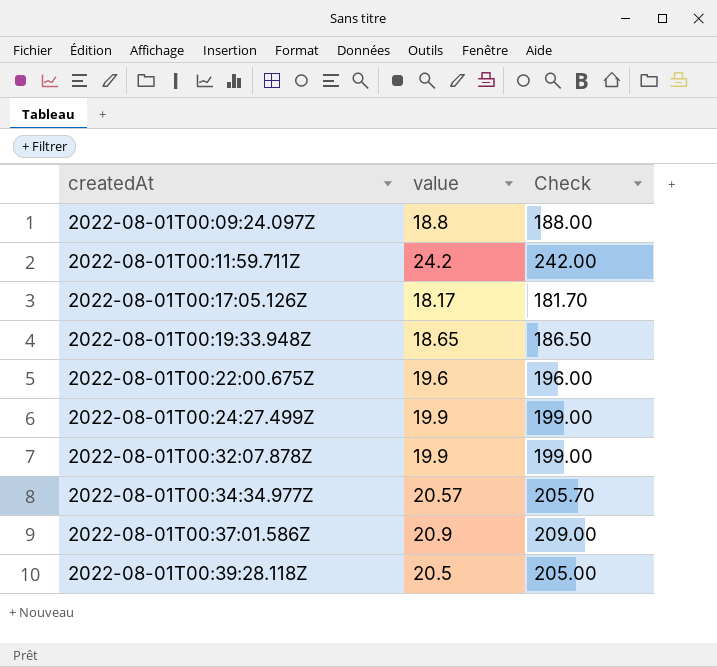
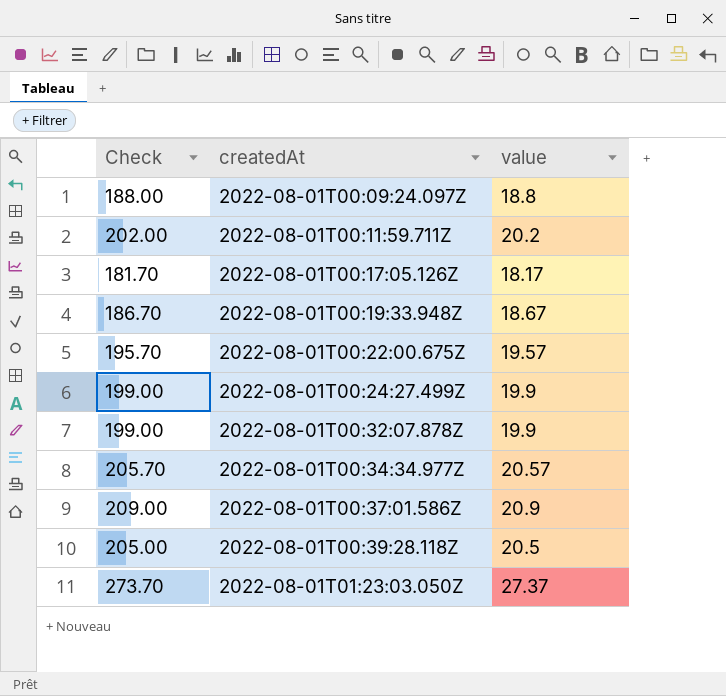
column Check | position: 3 -> 1
2022-08-01T00:11:59.711Z | Check: 242.00 -> 202.00
2022-08-01T00:11:59.711Z | value: 24.2 -> 20.2
2022-08-01T00:19:33.948Z | Check: 186.50 -> 186.70
2022-08-01T00:19:33.948Z | value: 18.65 -> 18.67
2022-08-01T00:22:00.675Z | Check: 196.00 -> 195.70
2022-08-01T00:22:00.675Z | value: 19.6 -> 19.57
row 2022-08-01T01:23:03.050Z: none -> 273.70 | 27.37

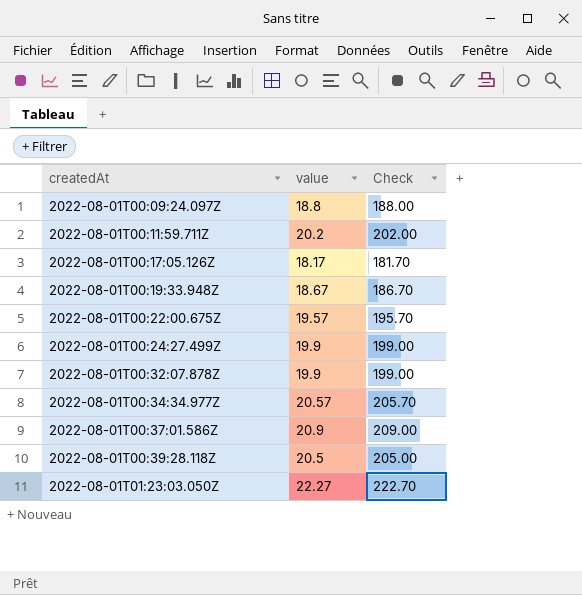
column Check | position: 1 -> 3
2022-08-01T01:23:03.050Z | value: 27.37 -> 22.27
2022-08-01T01:23:03.050Z | Check: 273.70 -> 222.70

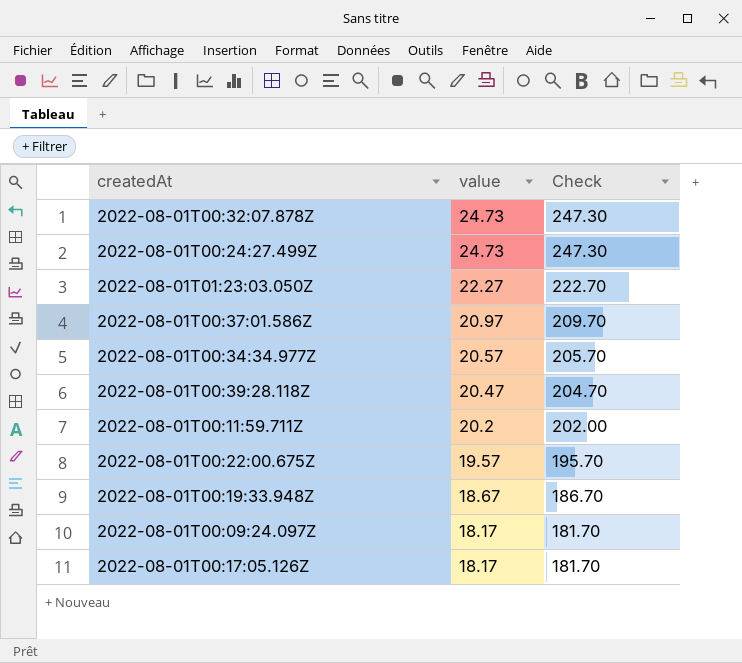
row order: createdAt ascending -> value descending
2022-08-01T00:32:07.878Z | value: 19.9 -> 24.73
2022-08-01T00:32:07.878Z | Check: 199.00 -> 247.30
2022-08-01T00:24:27.499Z | value: 19.9 -> 24.73
2022-08-01T00:24:27.499Z | Check: 199.00 -> 247.30
2022-08-01T00:37:01.586Z | value: 20.9 -> 20.97
2022-08-01T00:37:01.586Z | Check: 209.00 -> 209.70
2022-08-01T00:39:28.118Z | value: 20.5 -> 20.47
2022-08-01T00:39:28.118Z | Check: 205.00 -> 204.70
2022-08-01T00:09:24.097Z | value: 18.8 -> 18.17
2022-08-01T00:09:24.097Z | Check: 188.00 -> 181.70

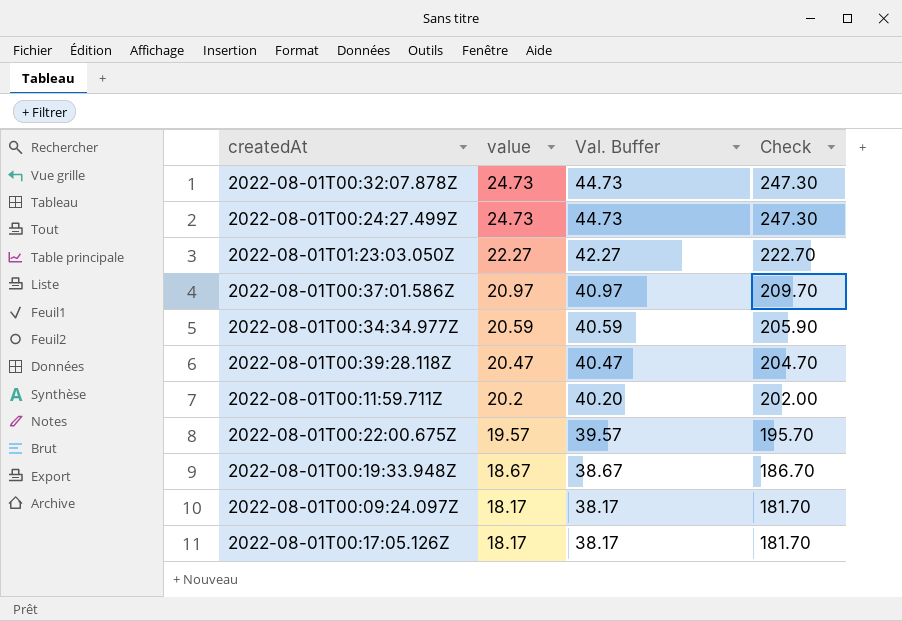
column Val. Buffer | formula: none -> [value] + 20
2022-08-01T00:34:34.977Z | value: 20.57 -> 20.59
2022-08-01T00:34:34.977Z | Check: 205.70 -> 205.90

